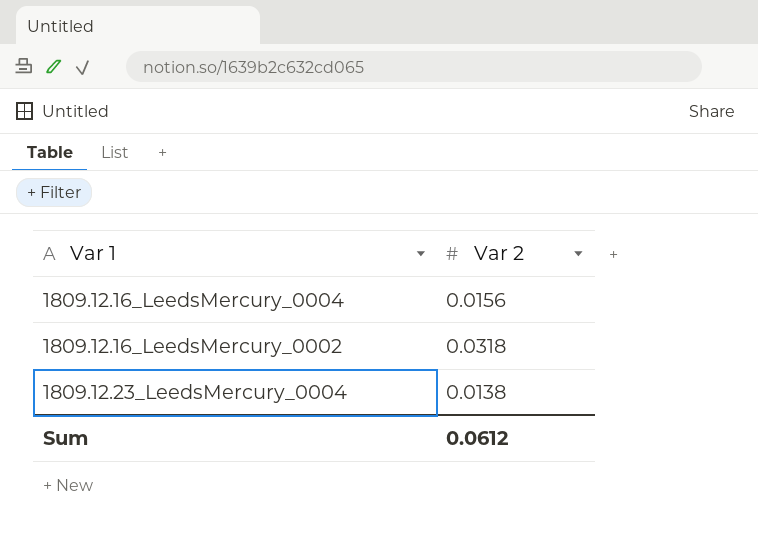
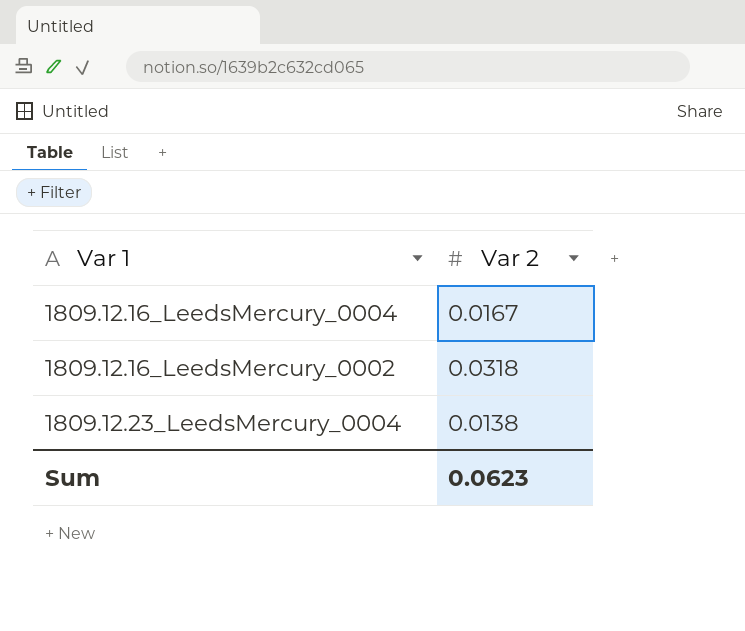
1809.12.16_LeedsMercury_0004 | Var 2: 0.0156 -> 0.0167
Sum | Var 2: 0.0612 -> 0.0623

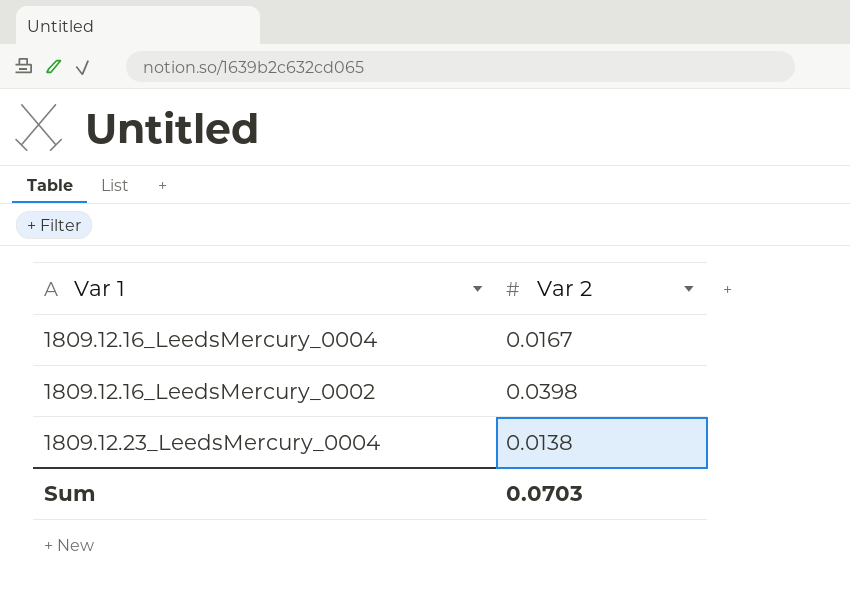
1809.12.16_LeedsMercury_0002 | Var 2: 0.0318 -> 0.0398
Sum | Var 2: 0.0623 -> 0.0703

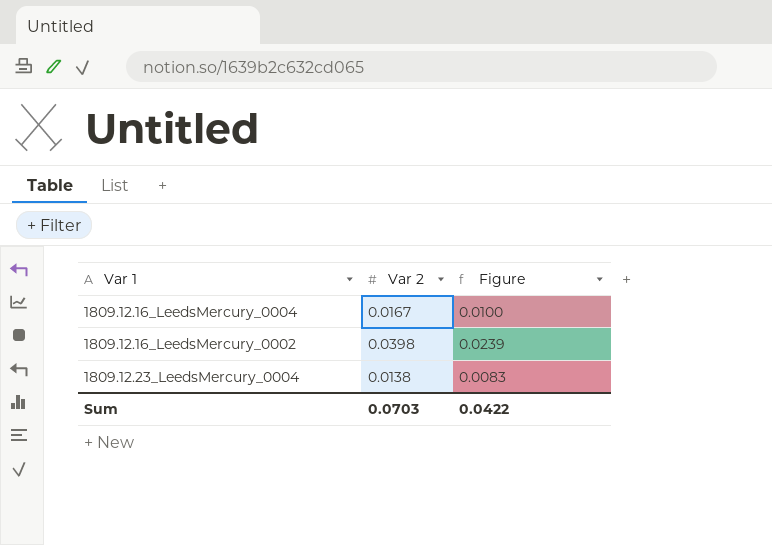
column Figure | formula: none -> [Var 2] * 0.6

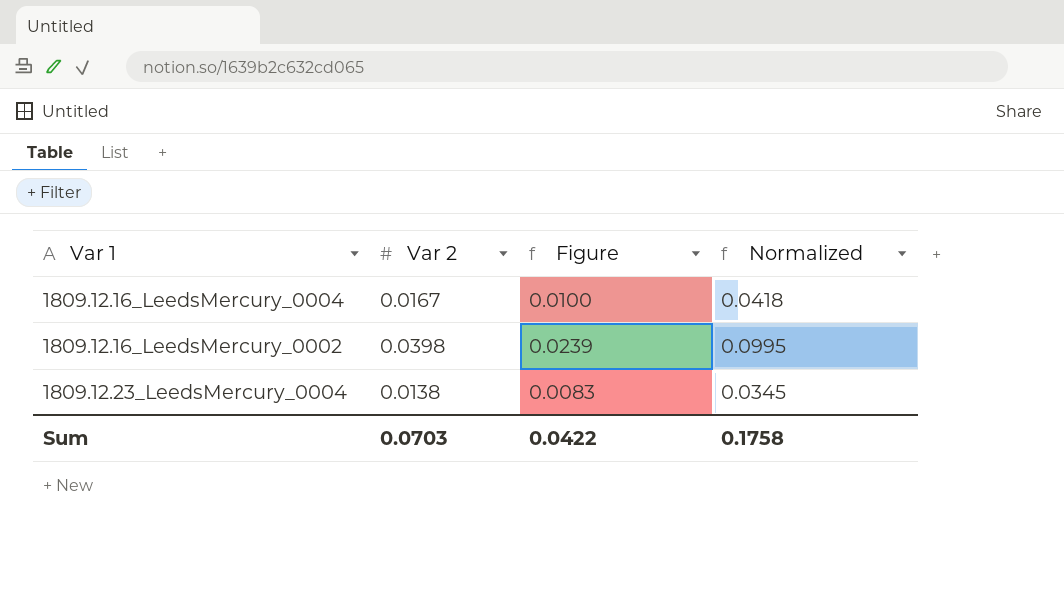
column Normalized | formula: none -> [Var 2] * 2.5

